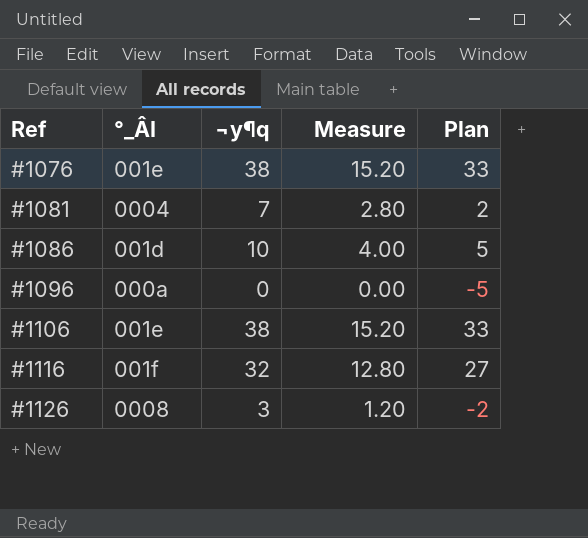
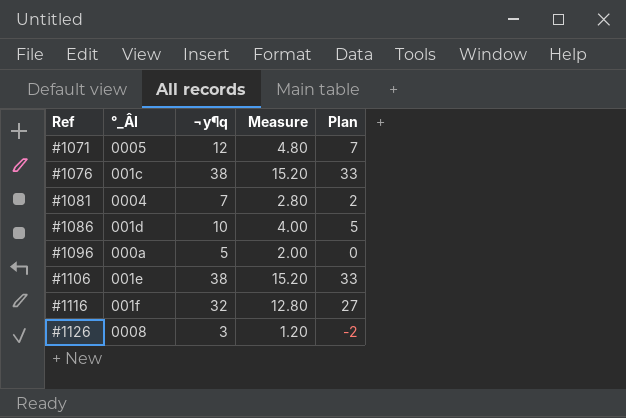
row #1071: none -> 0005 | 12 | 4.80 | 7
#1076 | °_ÂI: 001e -> 001c
#1096 | ¬y¶q: 0 -> 5
#1096 | Measure: 0.00 -> 2.00
#1096 | Plan: -5 -> 0

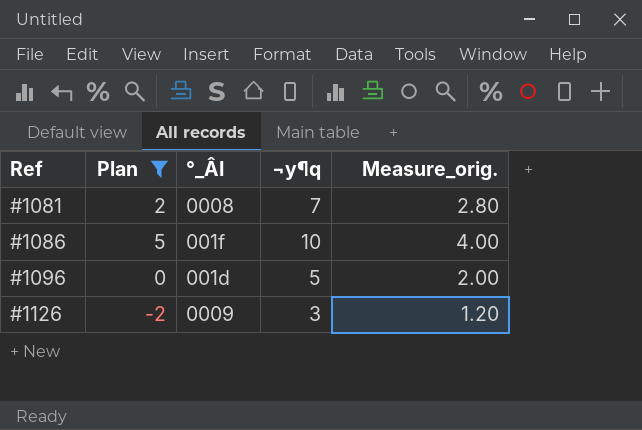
filter: none -> Plan <= 5
column Plan | position: 5 -> 2
column name: Measure -> Measure_orig.
#1081 | °_ÂI: 0004 -> 0008
#1086 | °_ÂI: 001d -> 001f
#1096 | °_ÂI: 000a -> 001d
#1126 | °_ÂI: 0008 -> 0009

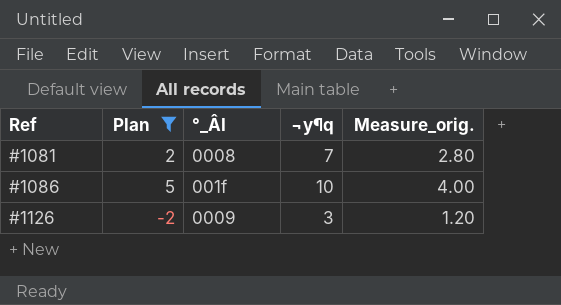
row #1096: 0 | 001d | 5 | 2.00 -> none

